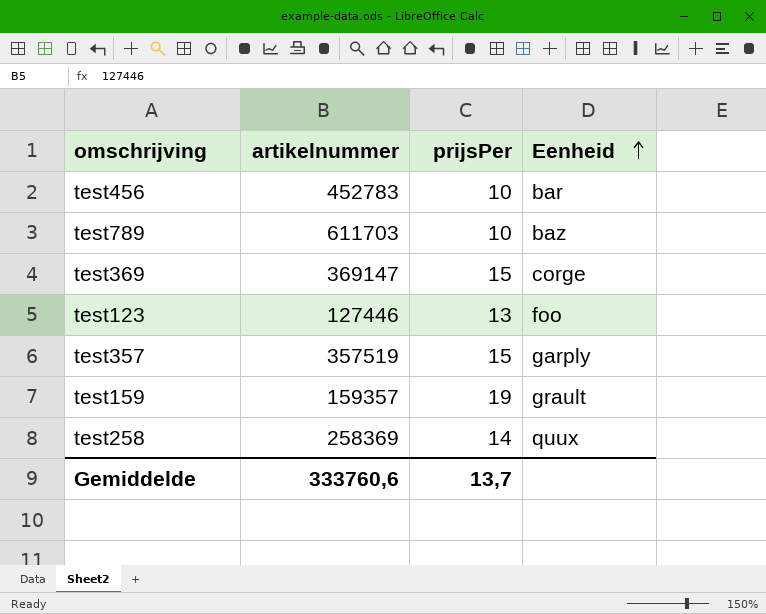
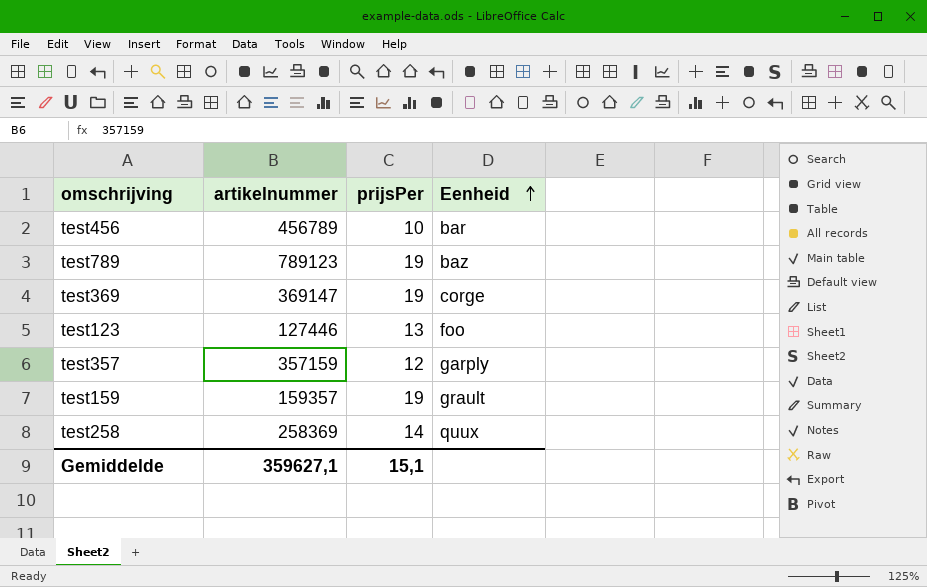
test456 | artikelnummer: 452783 -> 456789
test789 | artikelnummer: 611703 -> 789123
test789 | prijsPer: 10 -> 19
test369 | prijsPer: 15 -> 19
test357 | artikelnummer: 357519 -> 357159
test357 | prijsPer: 15 -> 12
Gemiddelde | artikelnummer: 333760,6 -> 359627,1
Gemiddelde | prijsPer: 13,7 -> 15,1

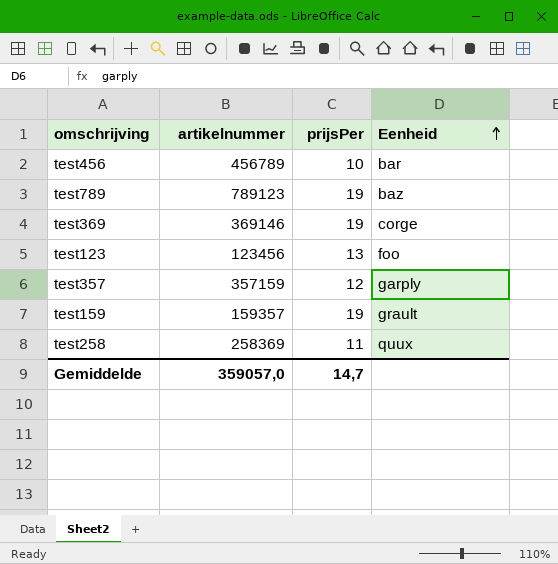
test369 | artikelnummer: 369147 -> 369146
test123 | artikelnummer: 127446 -> 123456
test258 | prijsPer: 14 -> 11
Gemiddelde | artikelnummer: 359627,1 -> 359057,0
Gemiddelde | prijsPer: 15,1 -> 14,7

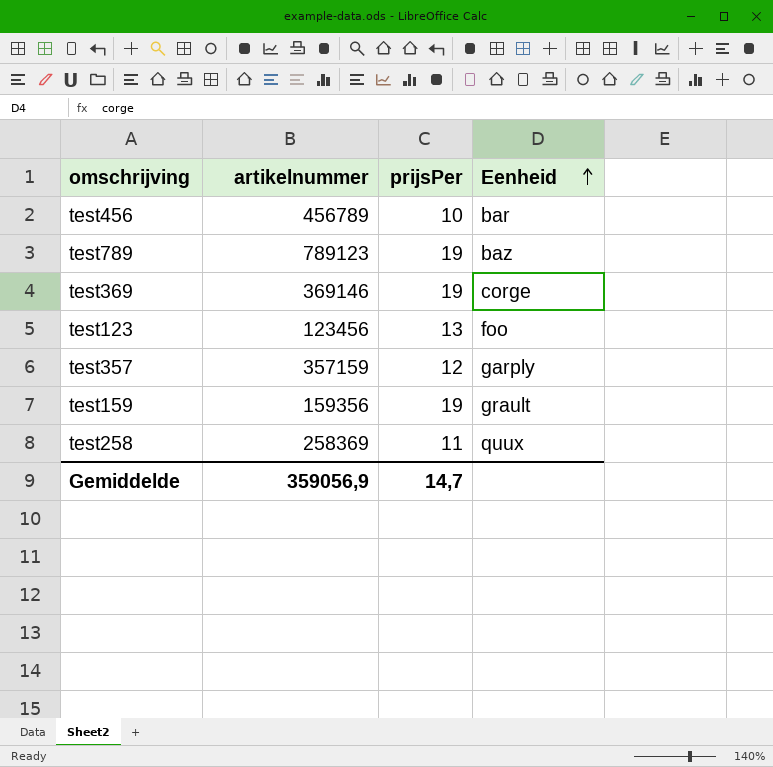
test159 | artikelnummer: 159357 -> 159356
Gemiddelde | artikelnummer: 359057,0 -> 359056,9

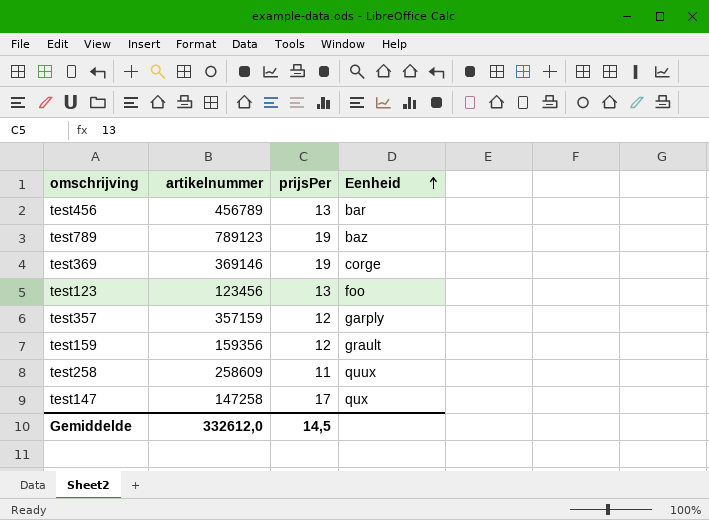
test456 | prijsPer: 10 -> 13
test159 | prijsPer: 19 -> 12
test258 | artikelnummer: 258369 -> 258609
row test147: none -> 147258 | 17 | qux
Gemiddelde | artikelnummer: 359056,9 -> 332612,0
Gemiddelde | prijsPer: 14,7 -> 14,5

